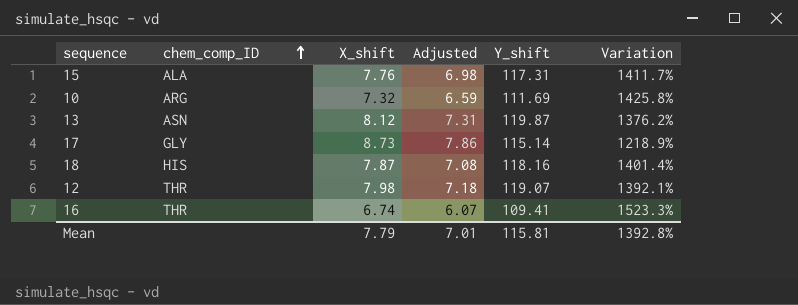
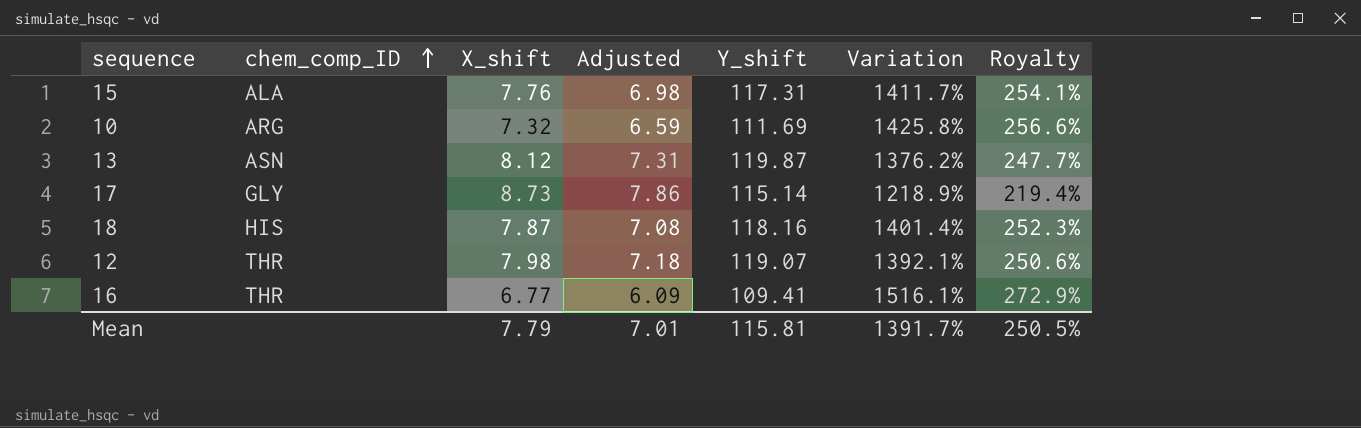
column Royalty | formula: none -> [Variation] * 0.18
16 | X_shift: 6.74 -> 6.77
16 | Adjusted: 6.07 -> 6.09
16 | Variation: 1523.3% -> 1516.1%
Mean | Variation: 1392.8% -> 1391.7%

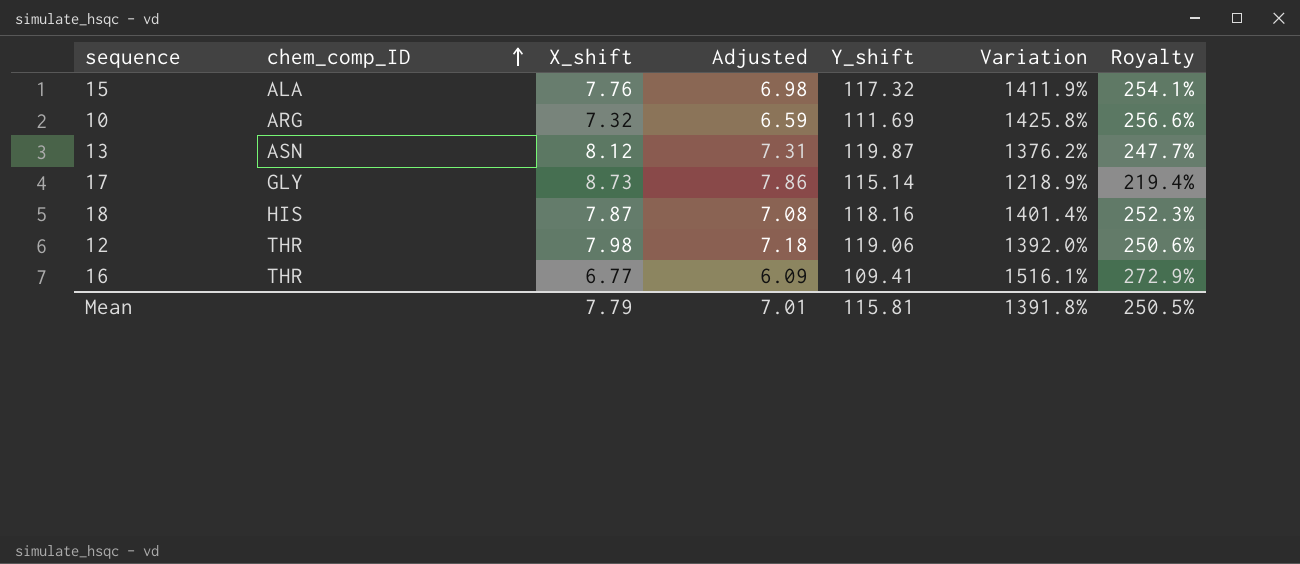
15 | Y_shift: 117.31 -> 117.32
15 | Variation: 1411.7% -> 1411.9%
12 | Y_shift: 119.07 -> 119.06
12 | Variation: 1392.1% -> 1392.0%
Mean | Variation: 1391.7% -> 1391.8%

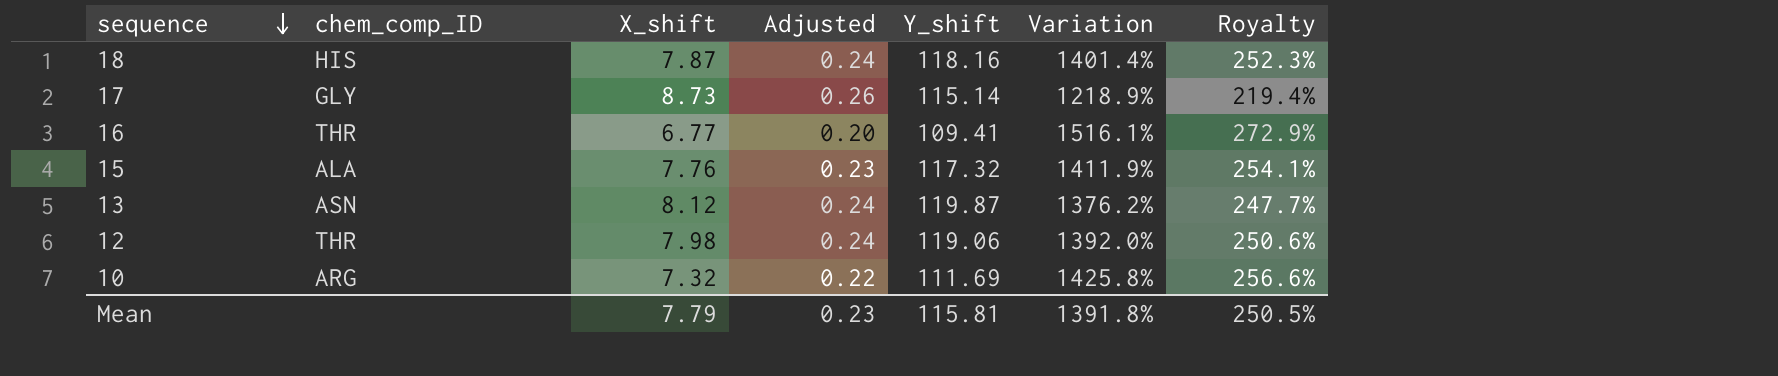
row order: chem_comp_ID ascending -> sequence descending
column Adjusted | formula: [X_shift] * 0.9 -> [X_shift] * 0.03
Mean | Adjusted: 7.01 -> 0.23

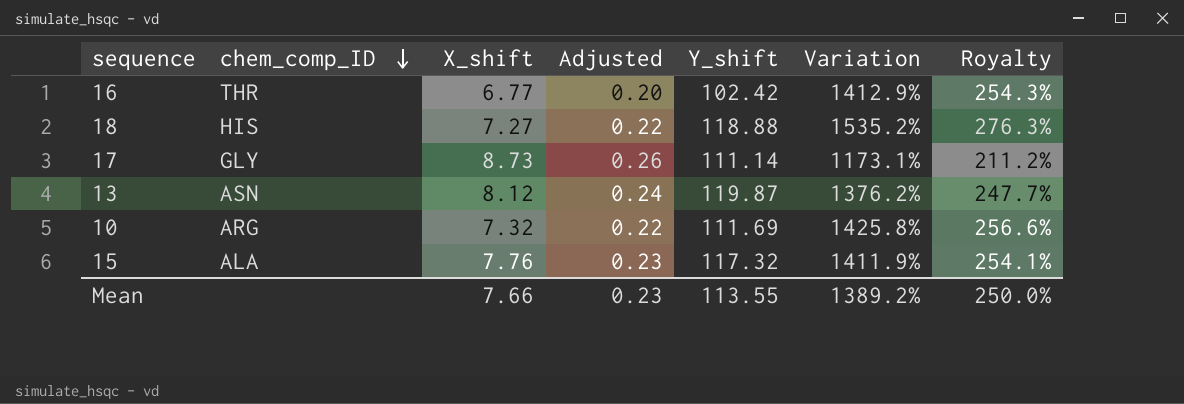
row order: sequence descending -> chem_comp_ID descending
row 12: THR | 7.98 | 0.24 | 119.06 | 1392.0% | 250.6% -> none
16 | Y_shift: 109.41 -> 102.42
16 | Variation: 1516.1% -> 1412.9%
16 | Royalty: 272.9% -> 254.3%
18 | X_shift: 7.87 -> 7.27
18 | Adjusted: 0.24 -> 0.22
18 | Y_shift: 118.16 -> 118.88
18 | Variation: 1401.4% -> 1535.2%
18 | Royalty: 252.3% -> 276.3%
17 | Y_shift: 115.14 -> 111.14
17 | Variation: 1218.9% -> 1173.1%
17 | Royalty: 219.4% -> 211.2%
Mean | X_shift: 7.79 -> 7.66
Mean | Y_shift: 115.81 -> 113.55
Mean | Variation: 1391.8% -> 1389.2%
Mean | Royalty: 250.5% -> 250.0%

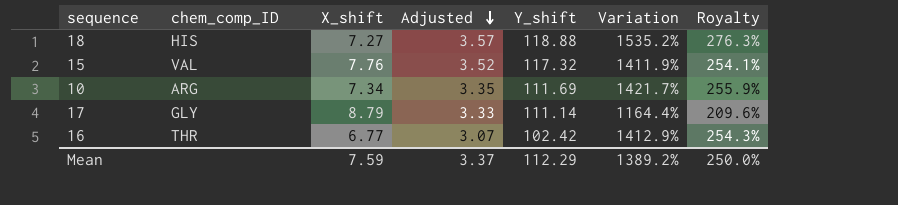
row order: chem_comp_ID descending -> Adjusted descending
column Adjusted | formula: [X_shift] * 0.03 -> [Y_shift] * 0.03
row 13: ASN | 8.12 | 0.24 | 119.87 | 1376.2% | 247.7% -> none
15 | chem_comp_ID: ALA -> VAL
10 | X_shift: 7.32 -> 7.34
10 | Variation: 1425.8% -> 1421.7%
10 | Royalty: 256.6% -> 255.9%
17 | X_shift: 8.73 -> 8.79
17 | Variation: 1173.1% -> 1164.4%
17 | Royalty: 211.2% -> 209.6%
Mean | X_shift: 7.66 -> 7.59
Mean | Adjusted: 0.23 -> 3.37
Mean | Y_shift: 113.55 -> 112.29

